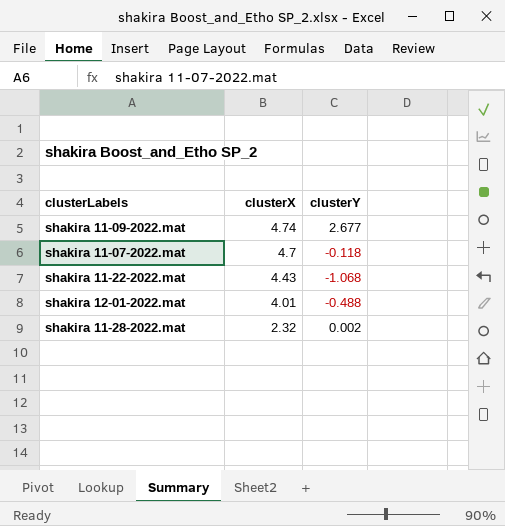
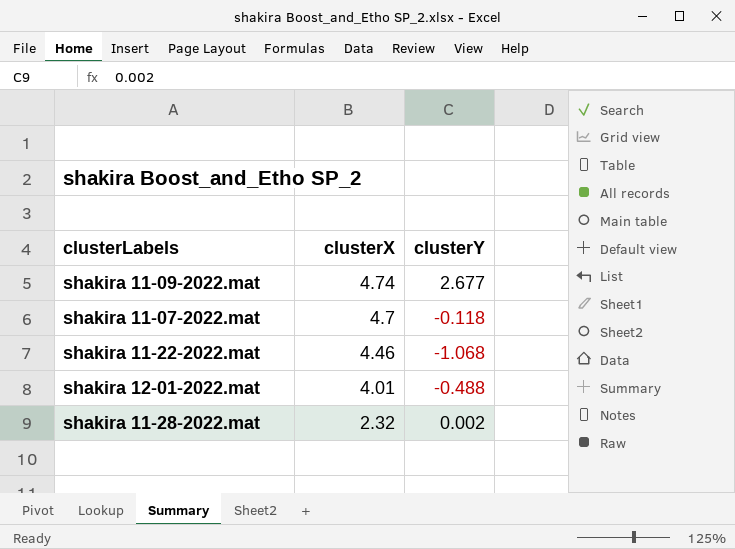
shakira 11-22-2022.mat | clusterX: 4.43 -> 4.46

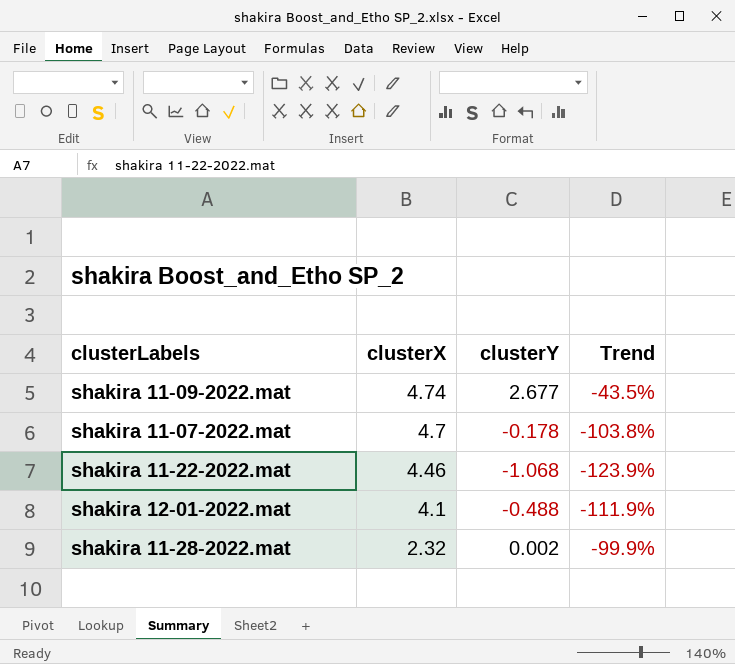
column Trend | formula: none -> ([clusterY] - [clusterX]) / [clusterX]
shakira 11-07-2022.mat | clusterY: -0.118 -> -0.178
shakira 12-01-2022.mat | clusterX: 4.01 -> 4.1

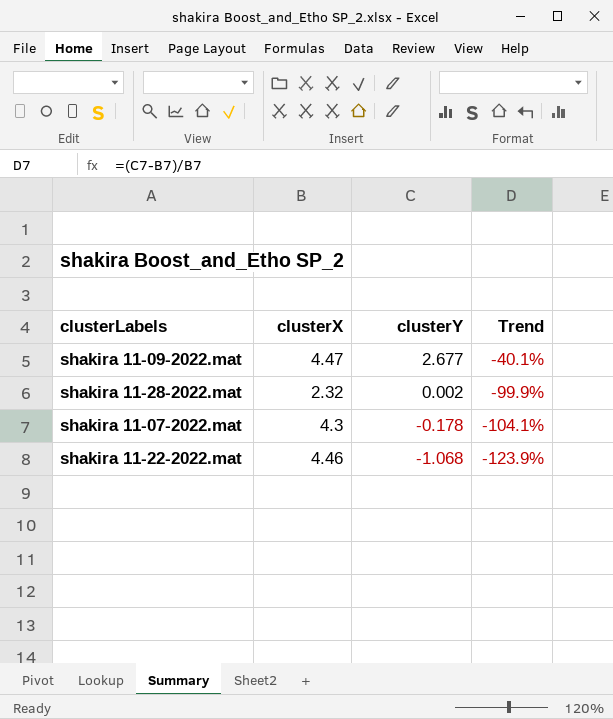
row order: clusterX descending -> clusterY descending
row shakira 12-01-2022.mat: 4.1 | -0.488 | -111.9% -> none
shakira 11-09-2022.mat | clusterX: 4.74 -> 4.47
shakira 11-09-2022.mat | Trend: -43.5% -> -40.1%
shakira 11-07-2022.mat | clusterX: 4.7 -> 4.3
shakira 11-07-2022.mat | Trend: -103.8% -> -104.1%

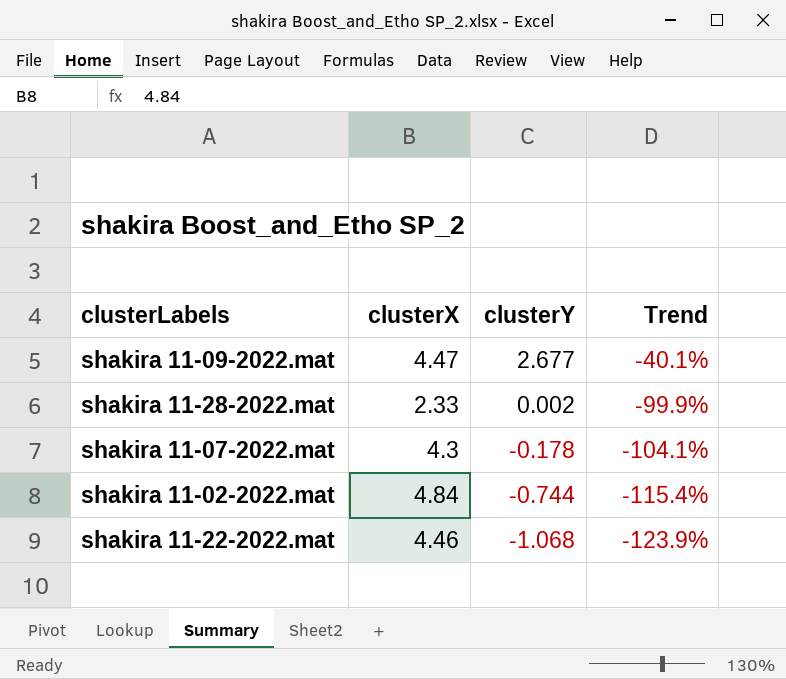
shakira 11-28-2022.mat | clusterX: 2.32 -> 2.33
row shakira 11-02-2022.mat: none -> 4.84 | -0.744 | -115.4%

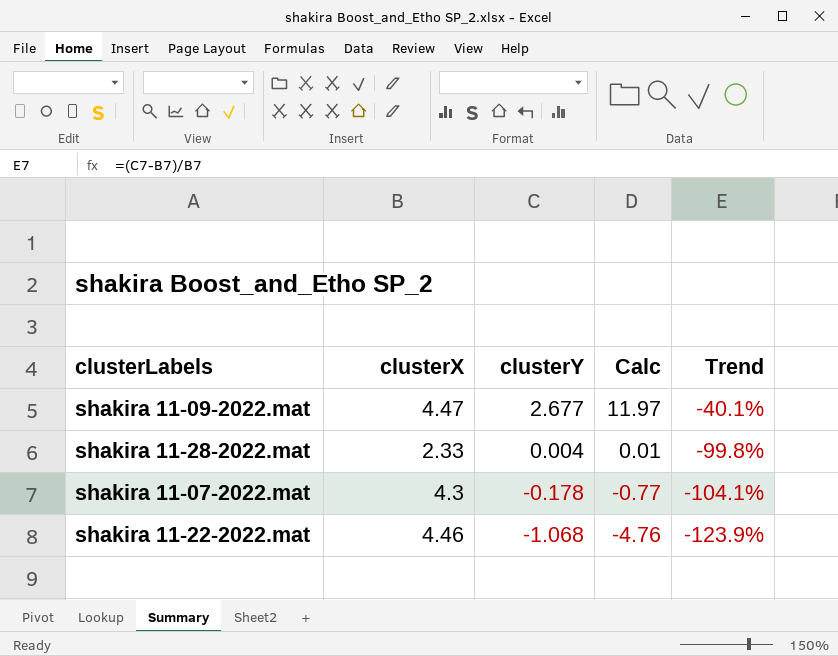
column Calc | formula: none -> [clusterX] * [clusterY]
row shakira 11-02-2022.mat: 4.84 | -0.744 | -115.4% -> none
shakira 11-28-2022.mat | clusterY: 0.002 -> 0.004
shakira 11-28-2022.mat | Trend: -99.9% -> -99.8%

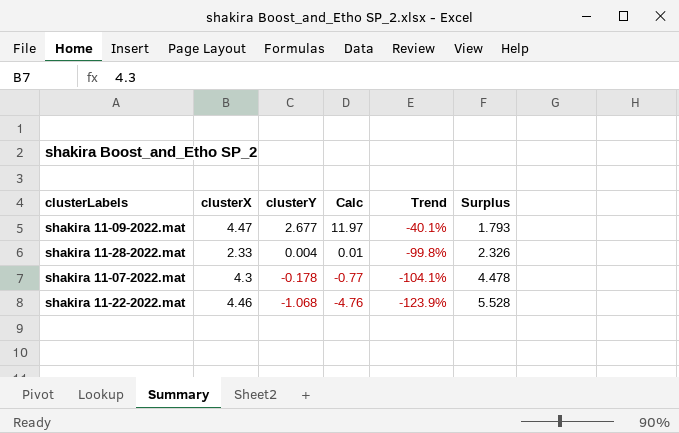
column Surplus | formula: none -> [clusterX] - [clusterY]

